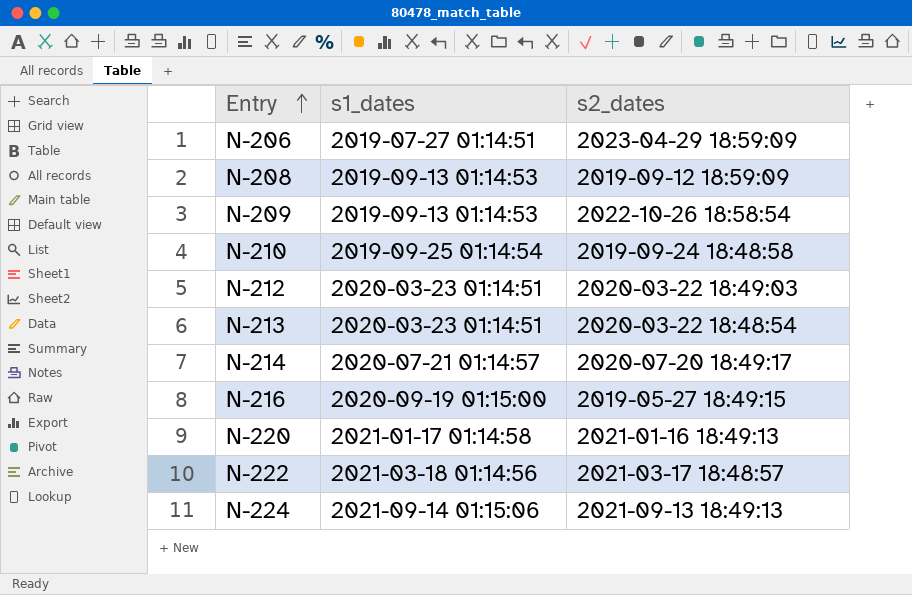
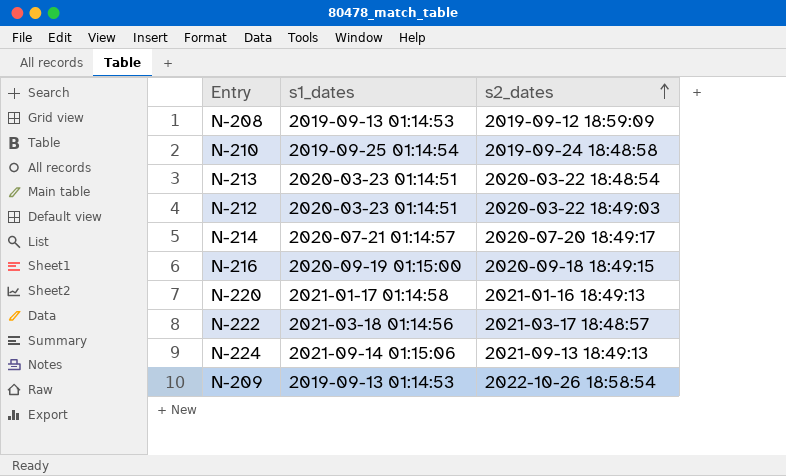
row order: Entry ascending -> s2_dates ascending
row N-206: 2019-07-27 01:14:51 | 2023-04-29 18:59:09 -> none
N-216 | s2_dates: 2019-05-27 18:49:15 -> 2020-09-18 18:49:15

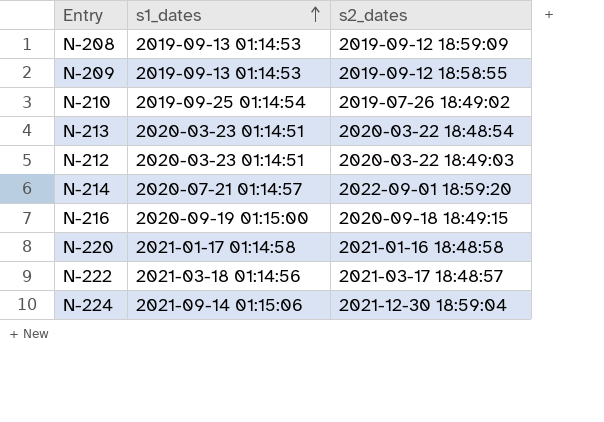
row order: s2_dates ascending -> s1_dates ascending
N-209 | s2_dates: 2022-10-26 18:58:54 -> 2019-09-12 18:58:55
N-210 | s2_dates: 2019-09-24 18:48:58 -> 2019-07-26 18:49:02
N-214 | s2_dates: 2020-07-20 18:49:17 -> 2022-09-01 18:59:20
N-220 | s2_dates: 2021-01-16 18:49:13 -> 2021-01-16 18:48:58
N-224 | s2_dates: 2021-09-13 18:49:13 -> 2021-12-30 18:59:04

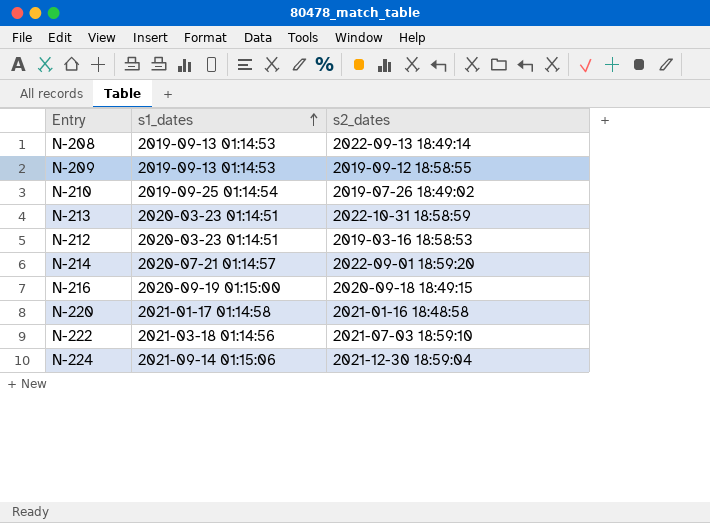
N-208 | s2_dates: 2019-09-12 18:59:09 -> 2022-09-13 18:49:14
N-213 | s2_dates: 2020-03-22 18:48:54 -> 2022-10-31 18:58:59
N-212 | s2_dates: 2020-03-22 18:49:03 -> 2019-03-16 18:58:53
N-222 | s2_dates: 2021-03-17 18:48:57 -> 2021-07-03 18:59:10

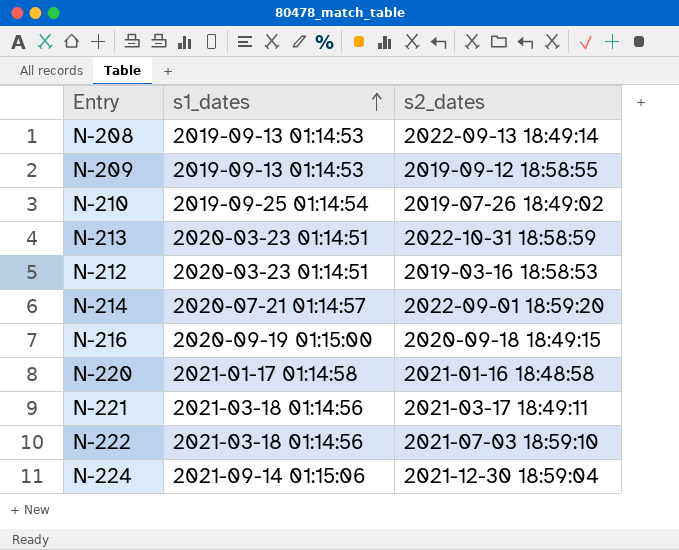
row N-221: none -> 2021-03-18 01:14:56 | 2021-03-17 18:49:11

